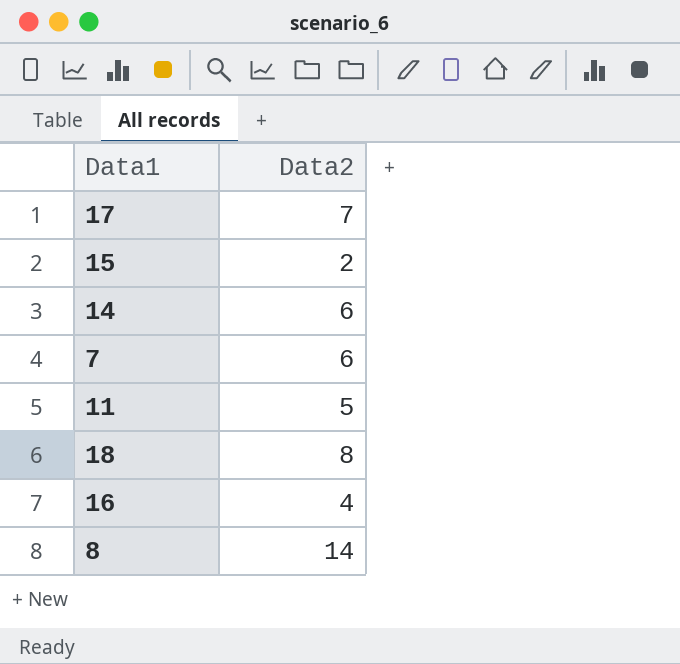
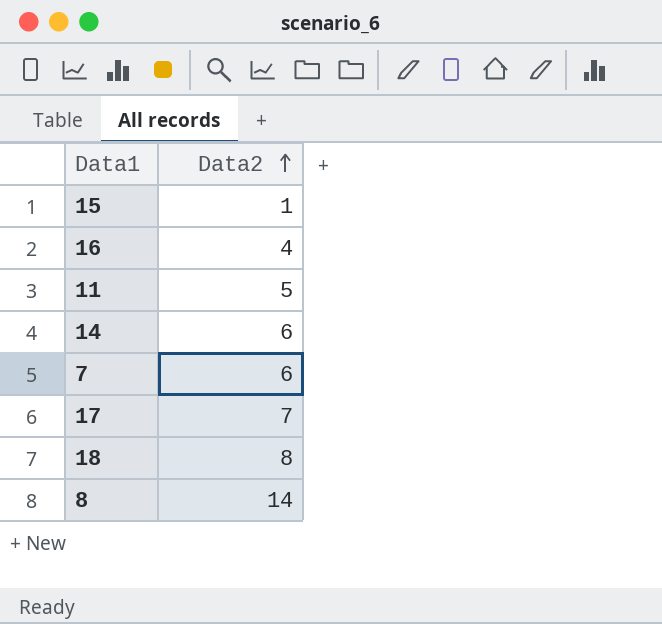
row order: none -> Data2 ascending
15 | Data2: 2 -> 1

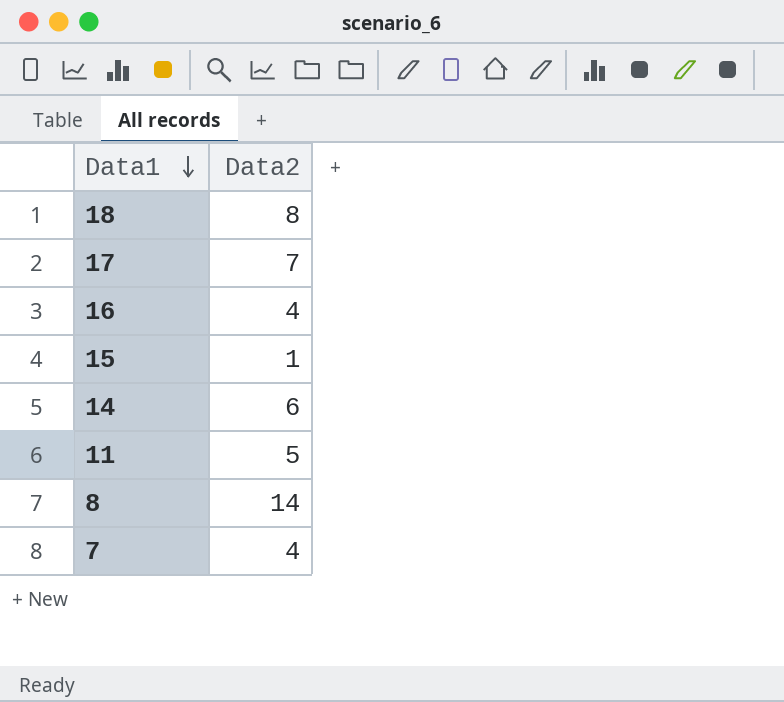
row order: Data2 ascending -> Data1 descending
7 | Data2: 6 -> 4

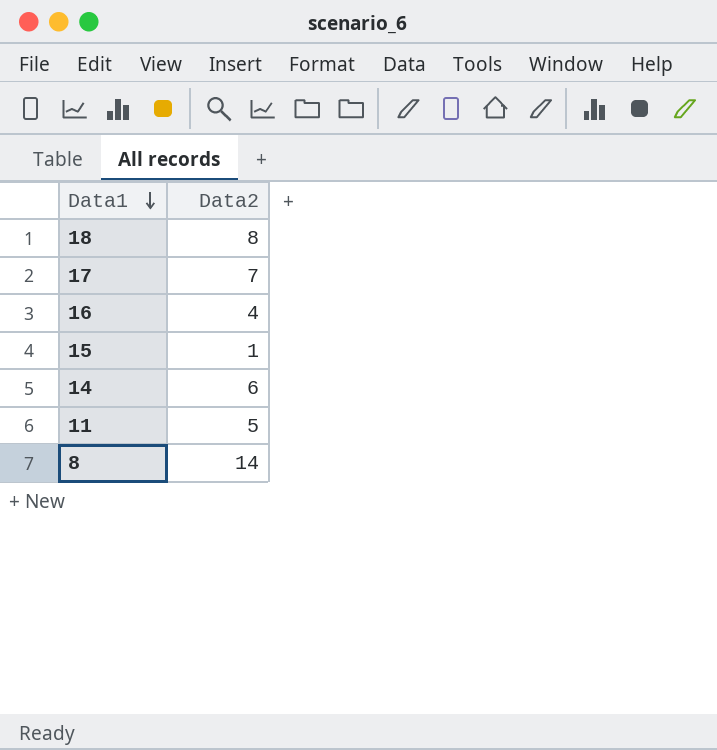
row 7: 4 -> none

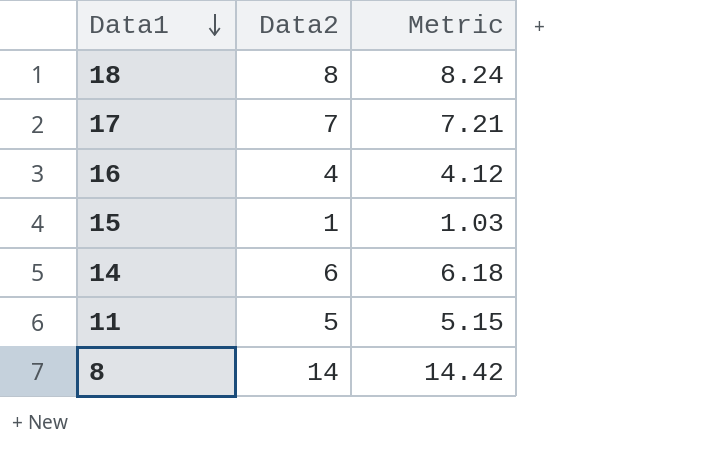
column Metric | formula: none -> [Data2] * 1.03

